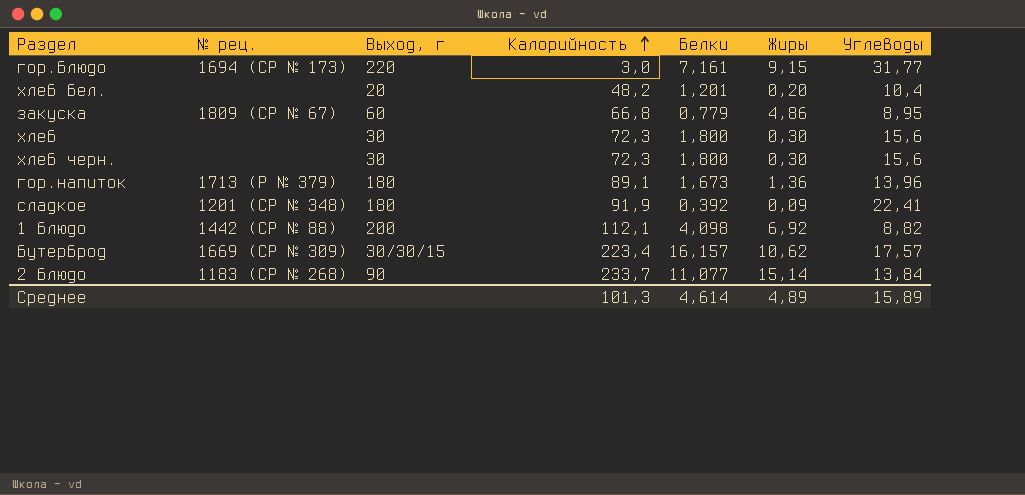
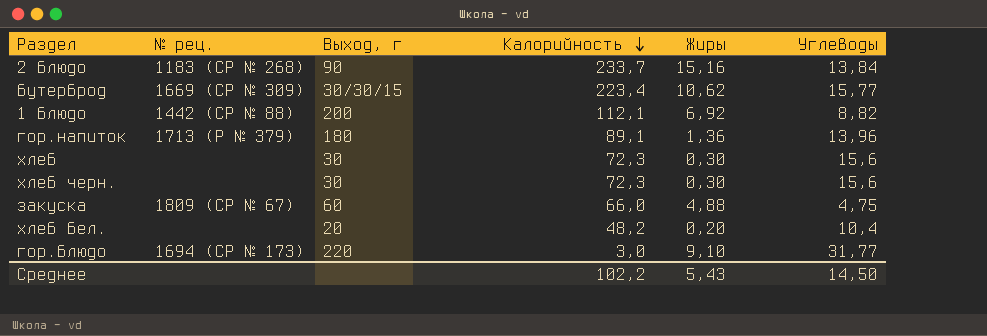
row order: Калорийность ascending -> Калорийность descending
column Белки | position: 5 -> none
row сладкое: 1201 (СР № 348) | 180 | 91,9 | 0,392 | 0,09 | 22,41 -> none
2 блюдо | Жиры: 15,14 -> 15,16
бутерброд | Углеводы: 17,57 -> 15,77
закуска | Калорийность: 66,8 -> 66,0
закуска | Жиры: 4,86 -> 4,88
закуска | Углеводы: 8,95 -> 4,75
гор.блюдо | Жиры: 9,15 -> 9,10
Среднее | Калорийность: 101,3 -> 102,2
Среднее | Жиры: 4,89 -> 5,43
Среднее | Углеводы: 15,89 -> 14,50

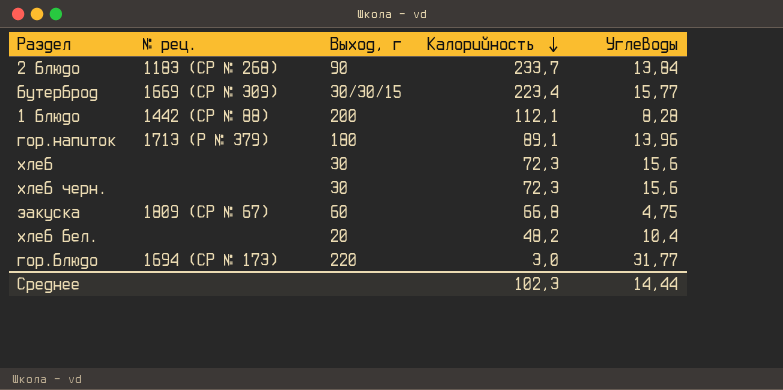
column Жиры | position: 5 -> none
1 блюдо | Углеводы: 8,82 -> 8,28
закуска | Калорийность: 66,0 -> 66,8
Среднее | Калорийность: 102,2 -> 102,3
Среднее | Углеводы: 14,50 -> 14,44

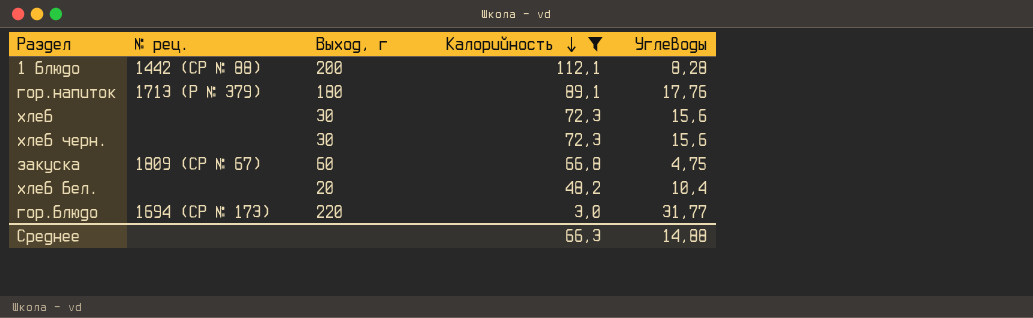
filter: none -> Калорийность <= 112,1
гор.напиток | Углеводы: 13,96 -> 17,76
Среднее | Калорийность: 102,3 -> 66,3
Среднее | Углеводы: 14,44 -> 14,88

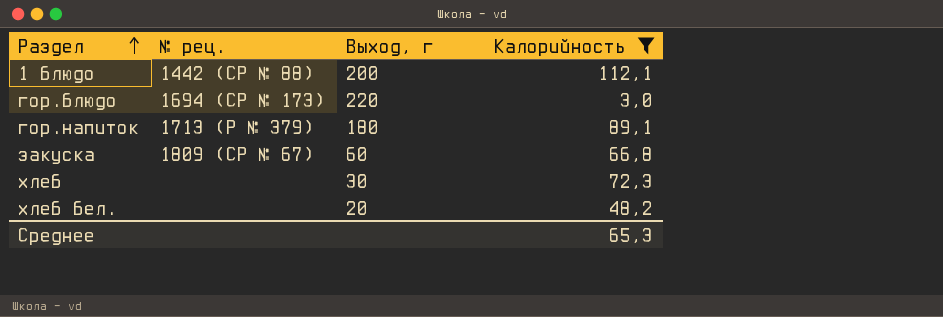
row order: Калорийность descending -> Раздел ascending
column Углеводы | position: 5 -> none
row хлеб черн.: none | 30 | 72,3 | 15,6 -> none
Среднее | Калорийность: 66,3 -> 65,3

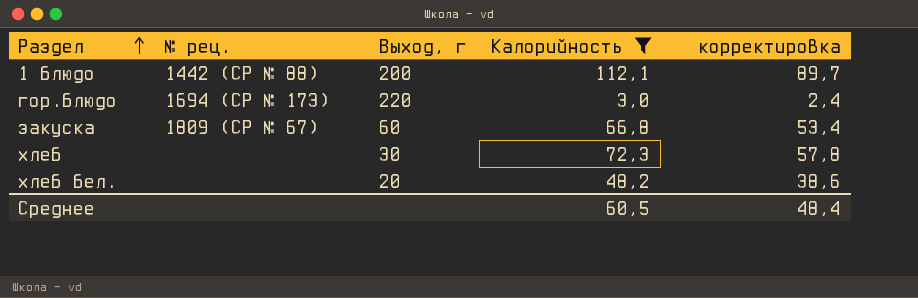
column корректировка | formula: none -> [Калорийность] * 0,8
row гор.напиток: 1713 (Р № 379) | 180 | 89,1 -> none
Среднее | Калорийность: 65,3 -> 60,5

